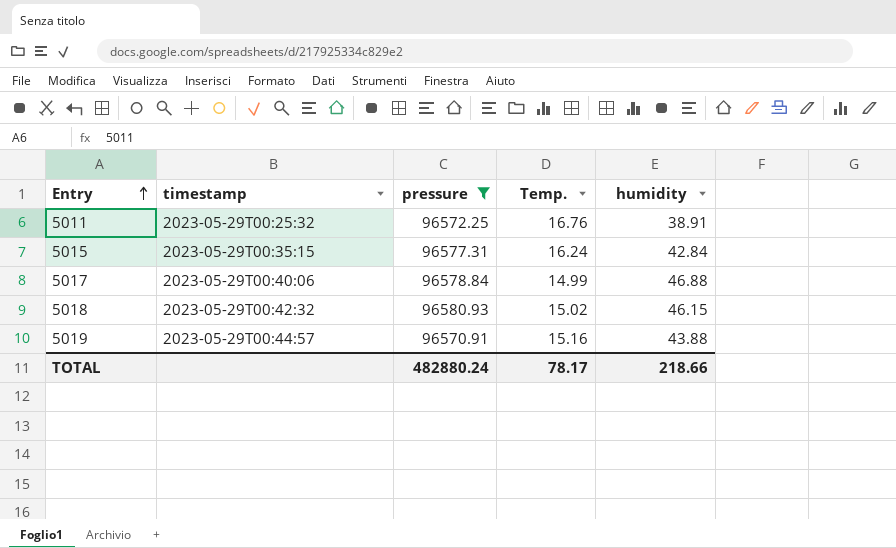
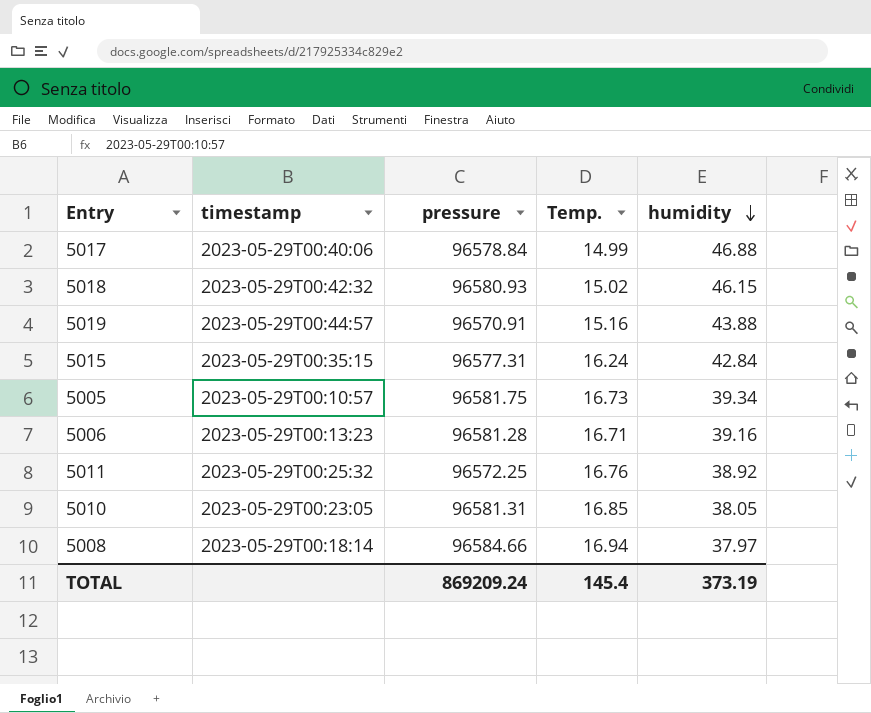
filter: pressure <= 96580.93 -> none
row order: Entry ascending -> humidity descending
5011 | humidity: 38.91 -> 38.92
TOTAL | pressure: 482880.24 -> 869209.24
TOTAL | Temp.: 78.17 -> 145.4
TOTAL | humidity: 218.66 -> 373.19

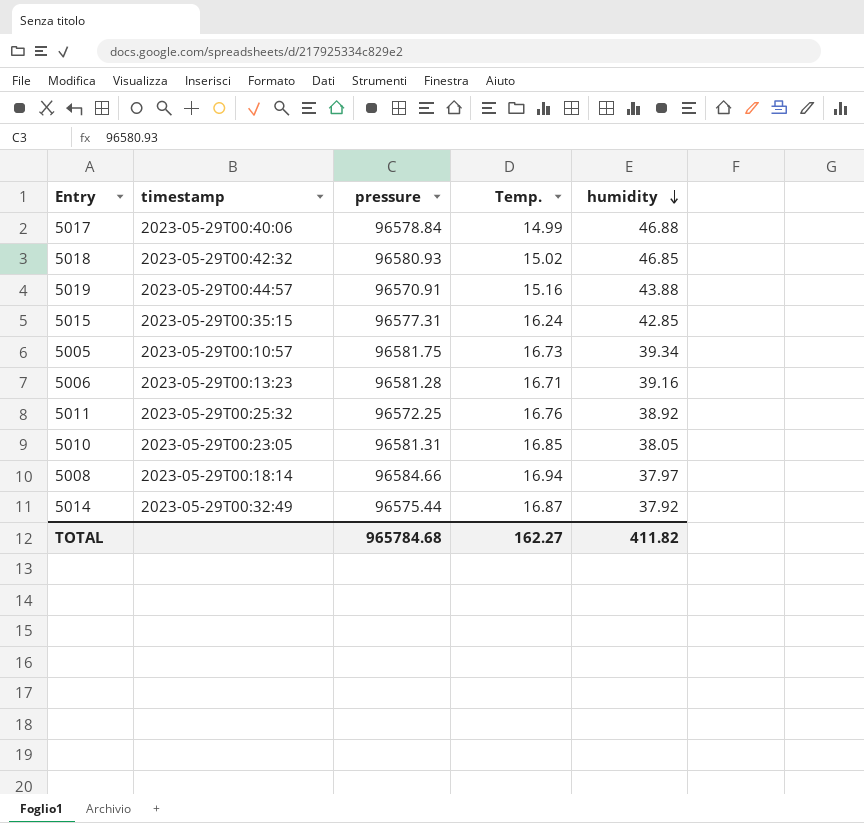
5018 | humidity: 46.15 -> 46.85
5015 | humidity: 42.84 -> 42.85
row 5014: none -> 2023-05-29T00:32:49 | 96575.44 | 16.87 | 37.92
TOTAL | pressure: 869209.24 -> 965784.68
TOTAL | Temp.: 145.4 -> 162.27
TOTAL | humidity: 373.19 -> 411.82

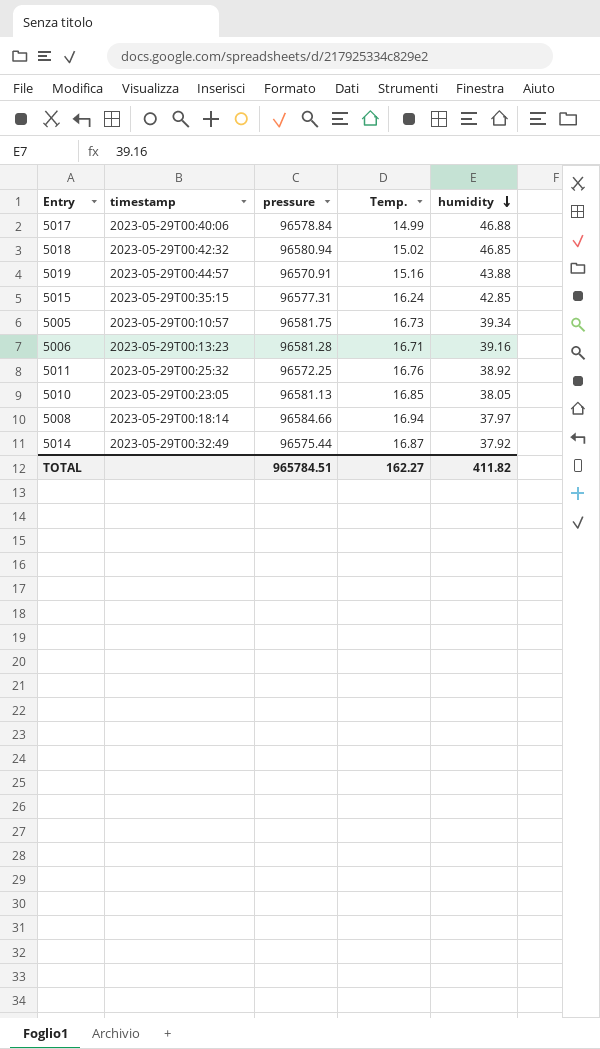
5018 | pressure: 96580.93 -> 96580.94
5010 | pressure: 96581.31 -> 96581.13
TOTAL | pressure: 965784.68 -> 965784.51

